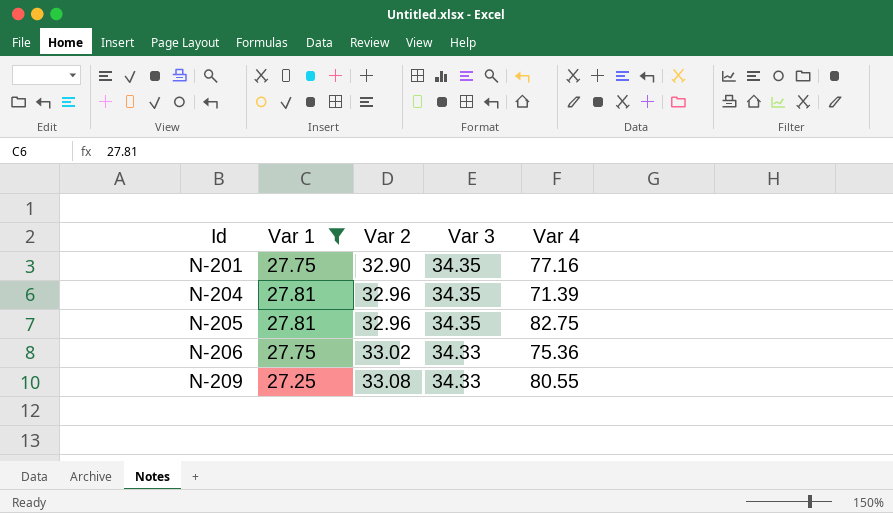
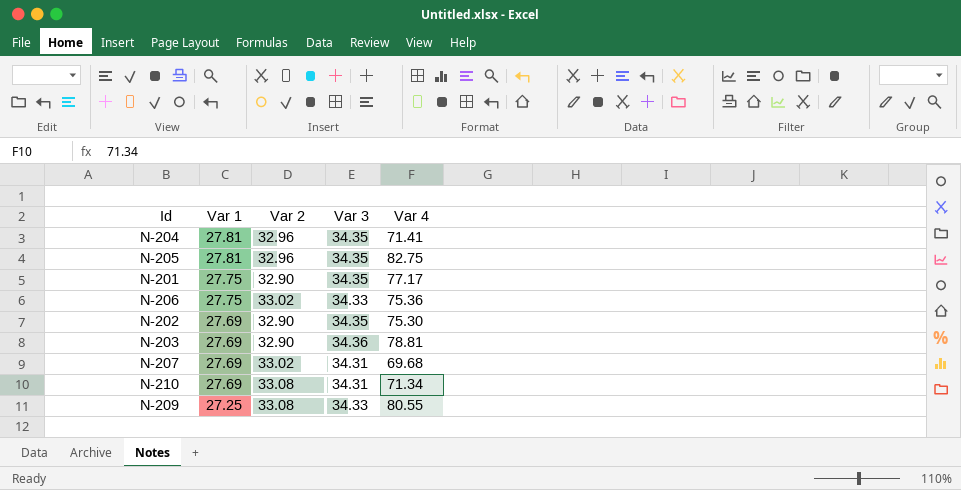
filter: Var 1 != 27.69 -> none
row order: Id ascending -> Var 1 descending
N-204 | Var 4: 71.39 -> 71.41
N-201 | Var 4: 77.16 -> 77.17

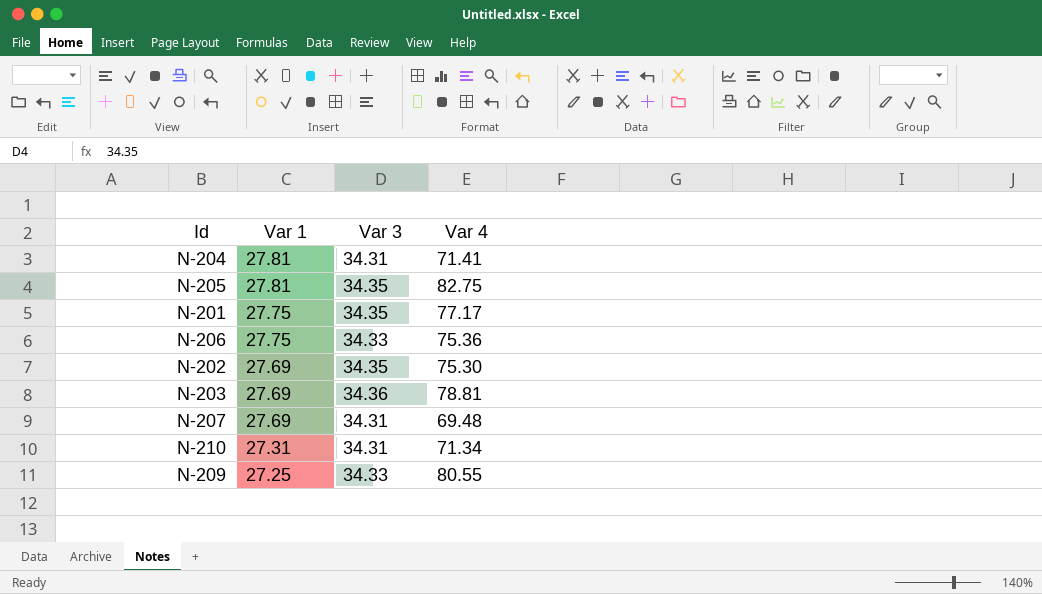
column Var 2 | position: 3 -> none
N-204 | Var 3: 34.35 -> 34.31
N-207 | Var 4: 69.68 -> 69.48
N-210 | Var 1: 27.69 -> 27.31

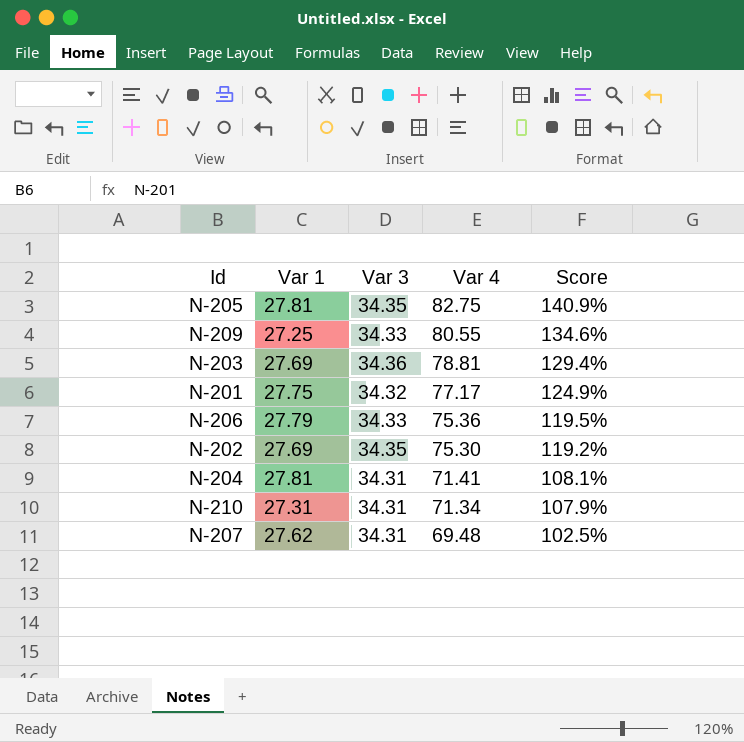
row order: Var 1 descending -> Var 4 descending
column Score | formula: none -> ([Var 4] - [Var 3]) / [Var 3]
N-201 | Var 3: 34.35 -> 34.32
N-206 | Var 1: 27.75 -> 27.79
N-207 | Var 1: 27.69 -> 27.62

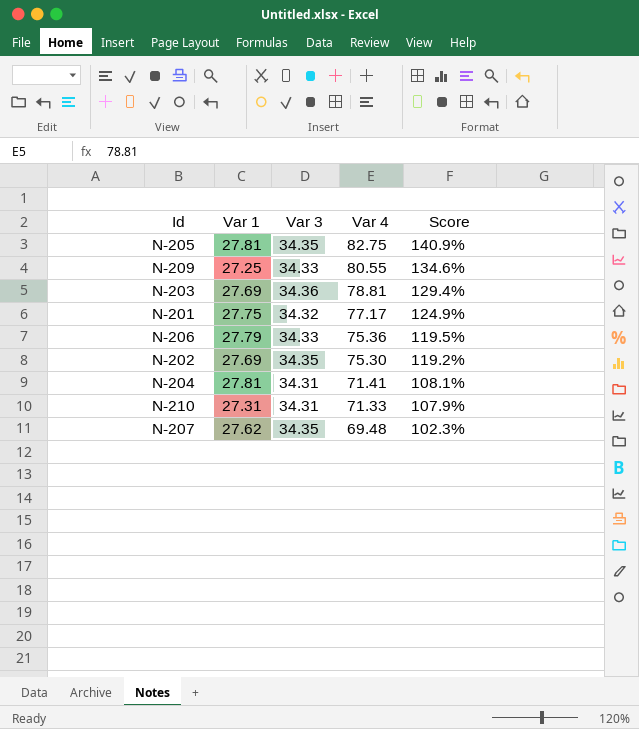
N-210 | Var 4: 71.34 -> 71.33
N-207 | Var 3: 34.31 -> 34.35
N-207 | Score: 102.5% -> 102.3%

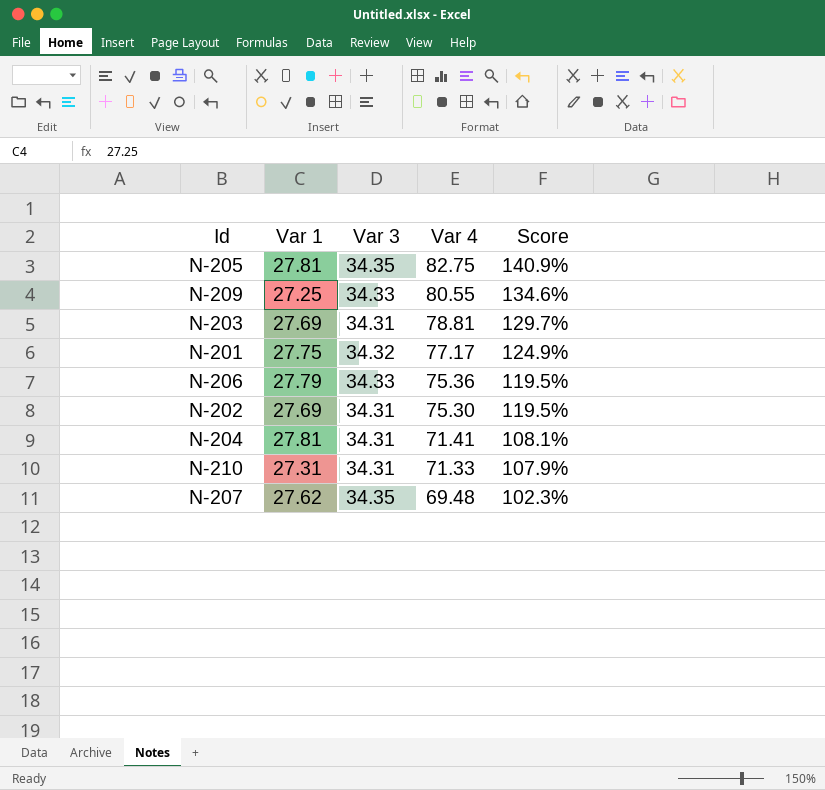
N-203 | Var 3: 34.36 -> 34.31
N-203 | Score: 129.4% -> 129.7%
N-202 | Var 3: 34.35 -> 34.31
N-202 | Score: 119.2% -> 119.5%

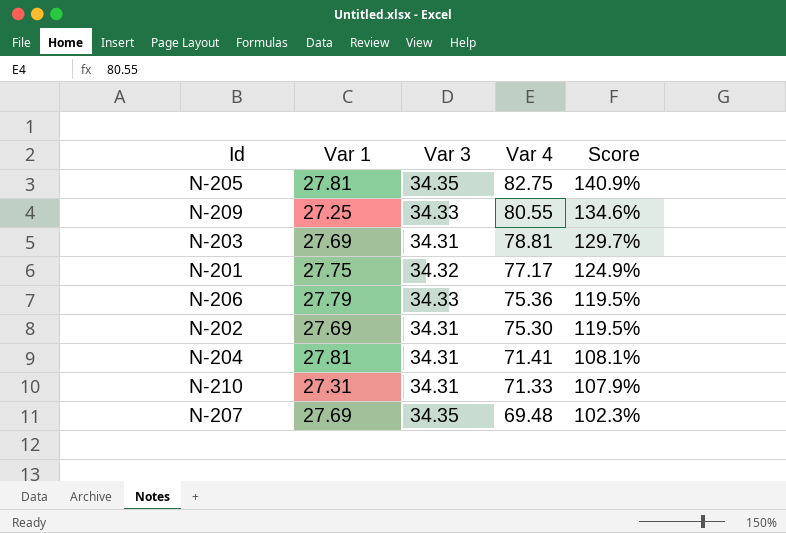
N-207 | Var 1: 27.62 -> 27.69

